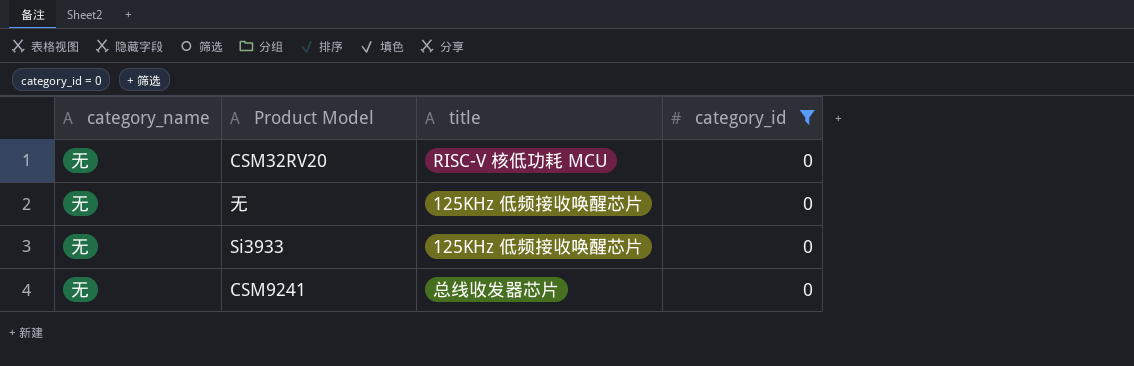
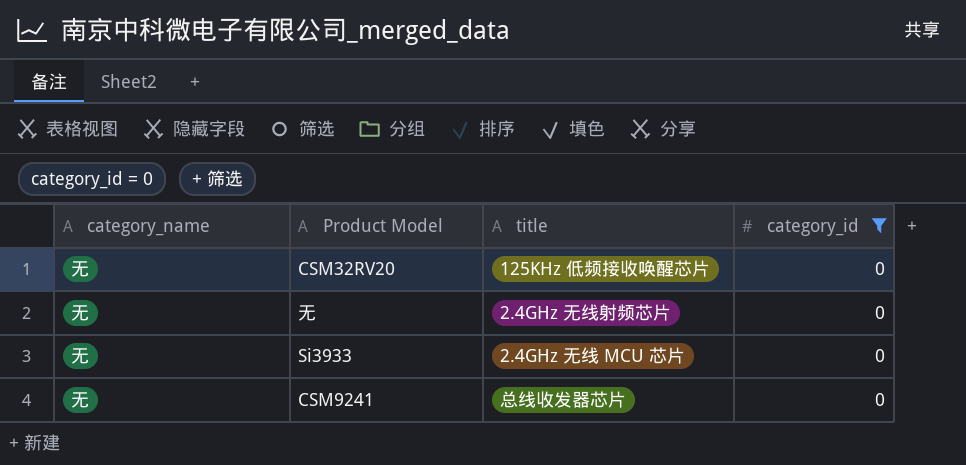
CSM32RV20 | title: RISC-V 核低功耗 MCU -> 125KHz 低频接收唤醒芯片
无 | title: 125KHz 低频接收唤醒芯片 -> 2.4GHz 无线射频芯片
Si3933 | title: 125KHz 低频接收唤醒芯片 -> 2.4GHz 无线 MCU 芯片

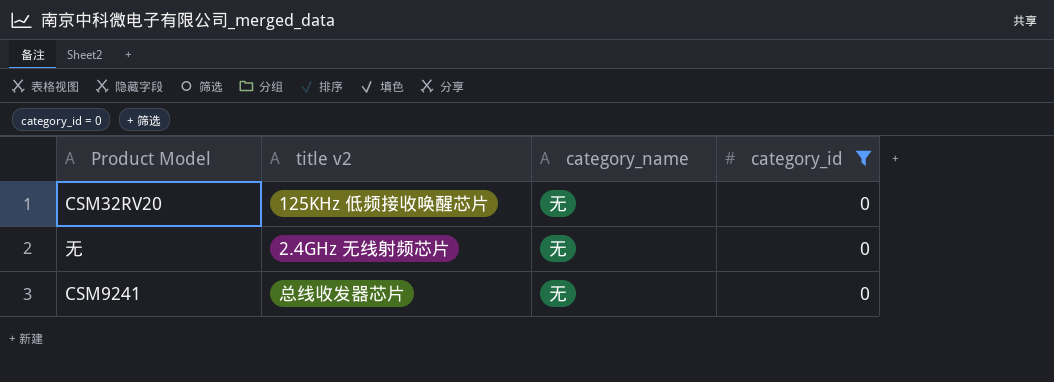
column name: title -> title v2
column category_name | position: 1 -> 3
row Si3933: 无 | 2.4GHz 无线 MCU 芯片 | 0 -> none

